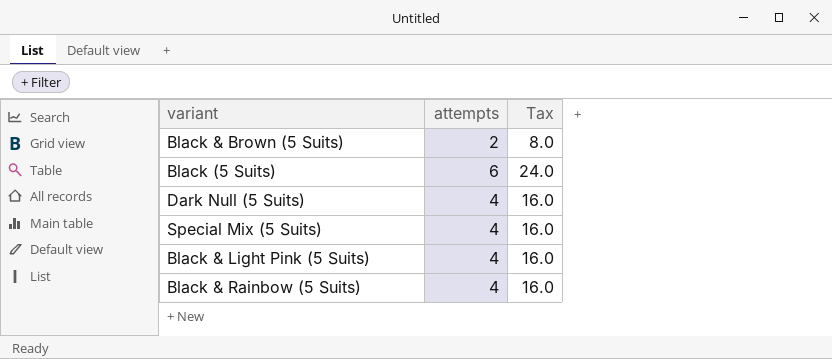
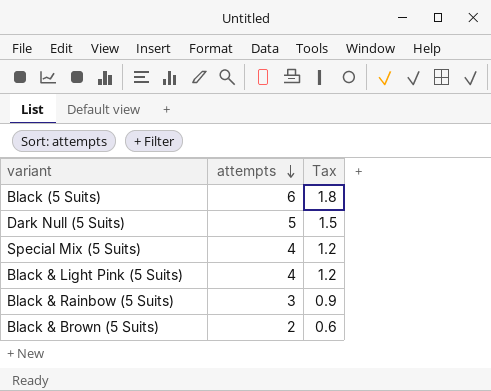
row order: none -> attempts descending
column Tax | formula: [attempts] * 4 -> [attempts] * 0.3
Dark Null (5 Suits) | attempts: 4 -> 5
Black & Rainbow (5 Suits) | attempts: 4 -> 3

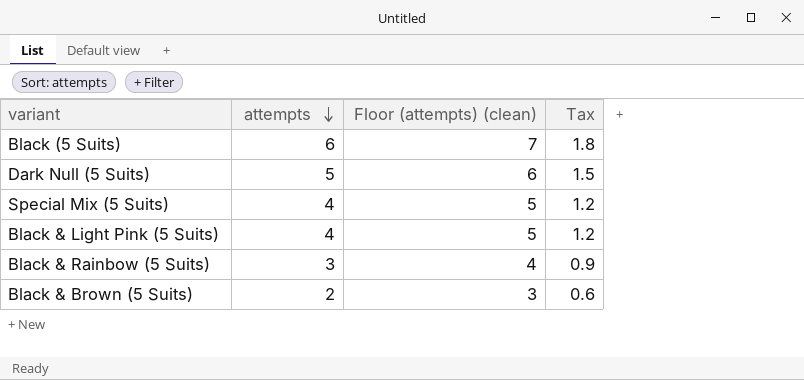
column Floor (attempts) (clean) | formula: none -> [attempts] + 1

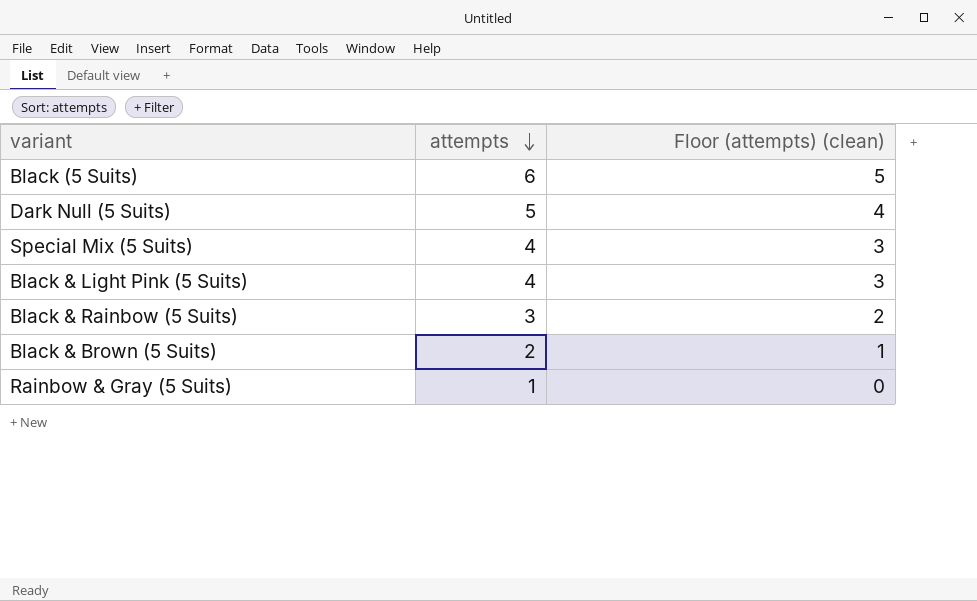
column Tax | formula: [attempts] * 0.3 -> none
column Floor (attempts) (clean) | formula: [attempts] + 1 -> [attempts] - 1
row Rainbow & Gray (5 Suits): none -> 1 | 0

